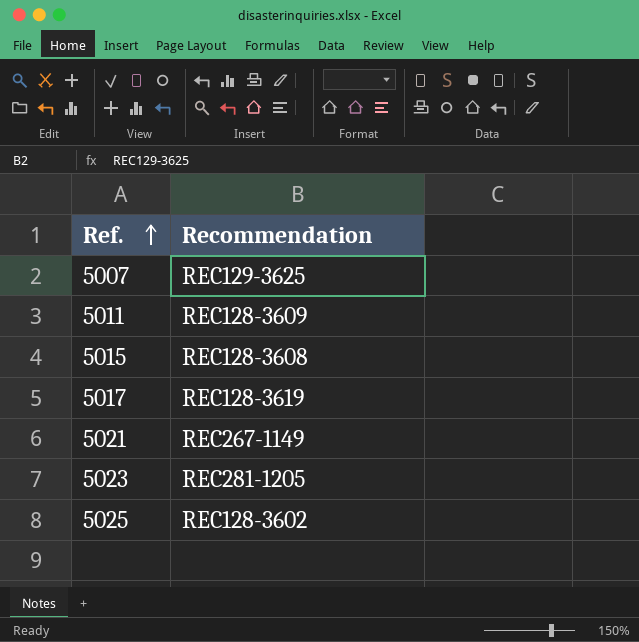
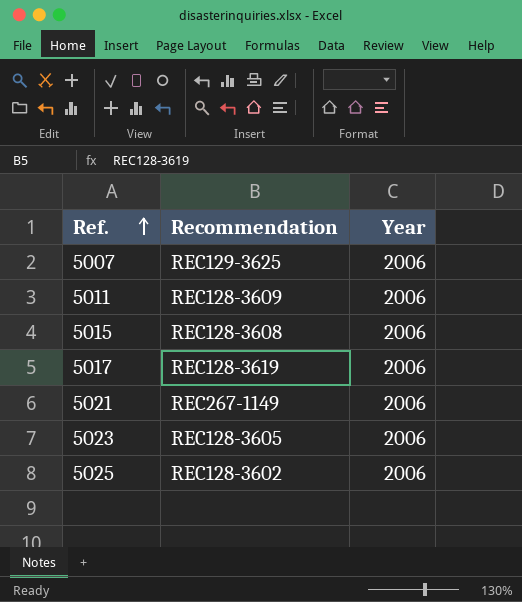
column Year | position: none -> 3
5023 | Recommendation: REC281-1205 -> REC128-3605

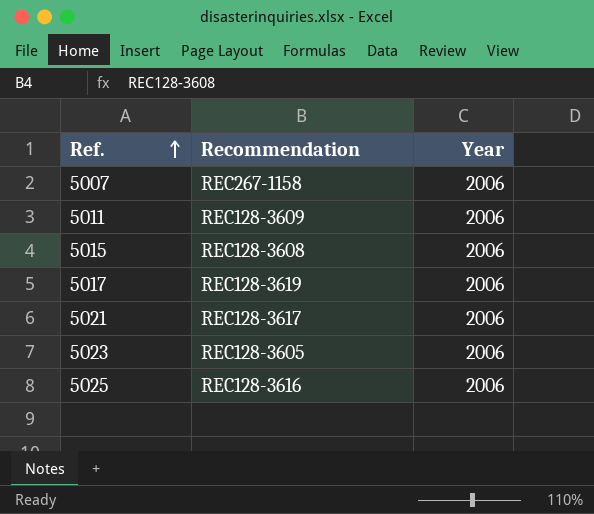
5007 | Recommendation: REC129-3625 -> REC267-1158
5021 | Recommendation: REC267-1149 -> REC128-3617
5025 | Recommendation: REC128-3602 -> REC128-3616

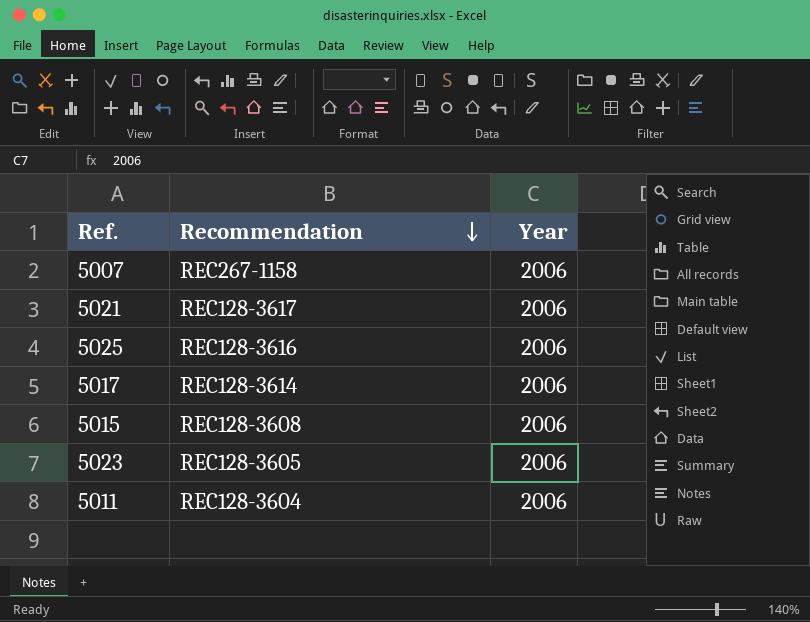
row order: Ref. ascending -> Recommendation descending
5017 | Recommendation: REC128-3619 -> REC128-3614
5011 | Recommendation: REC128-3609 -> REC128-3604

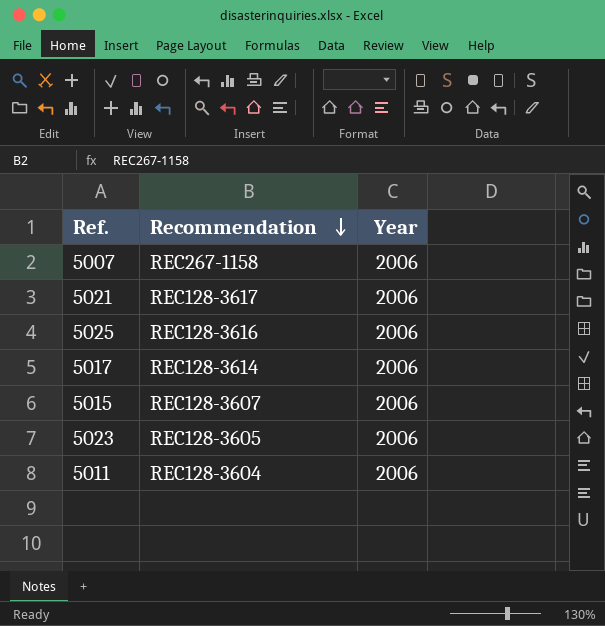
5015 | Recommendation: REC128-3608 -> REC128-3607

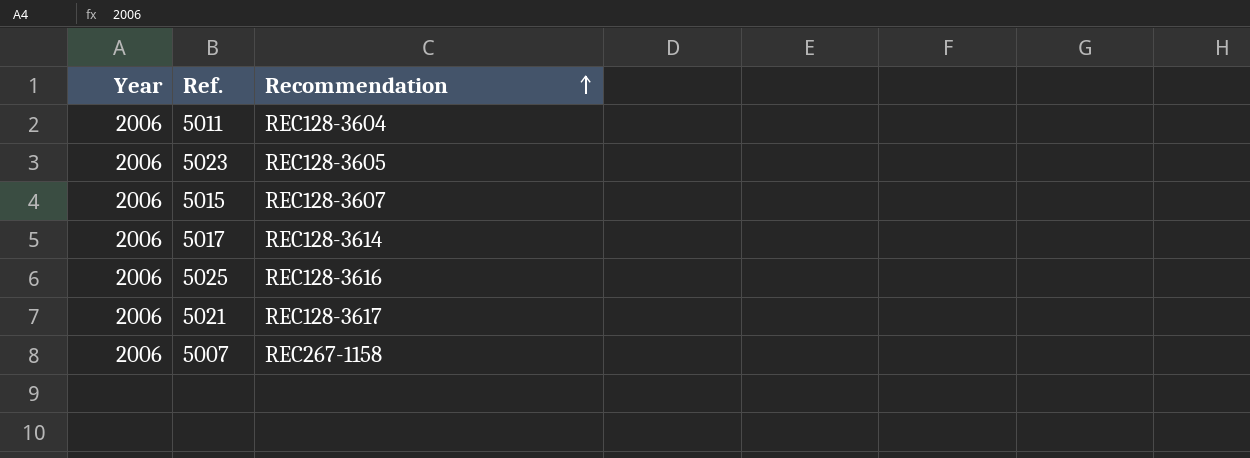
row order: Recommendation descending -> Recommendation ascending
column Year | position: 3 -> 1

